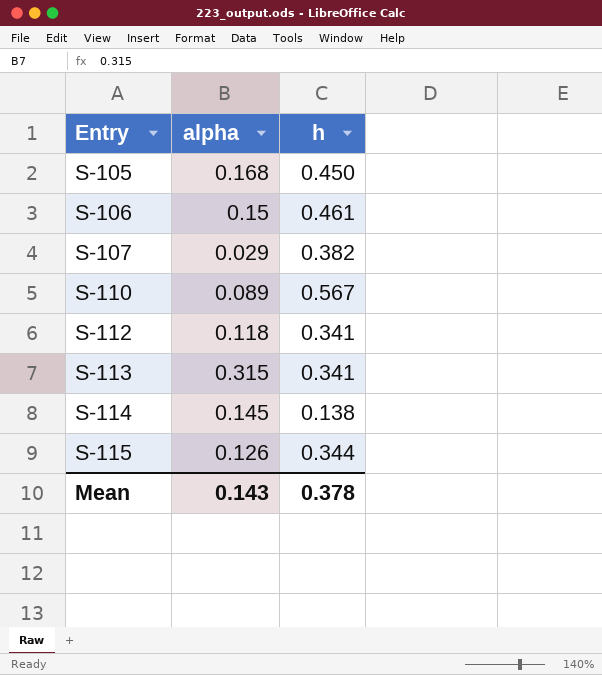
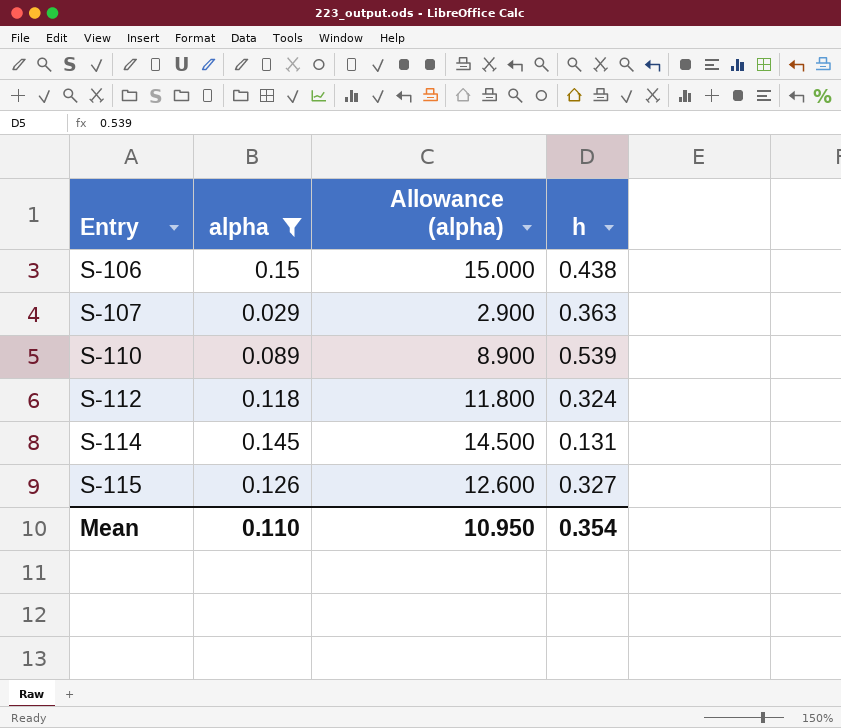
filter: none -> alpha <= 0.15
column Allowance (alpha) | formula: none -> [alpha] * 100
S-106 | h: 0.461 -> 0.438
S-107 | h: 0.382 -> 0.363
S-110 | h: 0.567 -> 0.539
S-112 | h: 0.341 -> 0.324
S-114 | h: 0.138 -> 0.131
S-115 | h: 0.344 -> 0.327
Mean | alpha: 0.143 -> 0.110
Mean | h: 0.378 -> 0.354

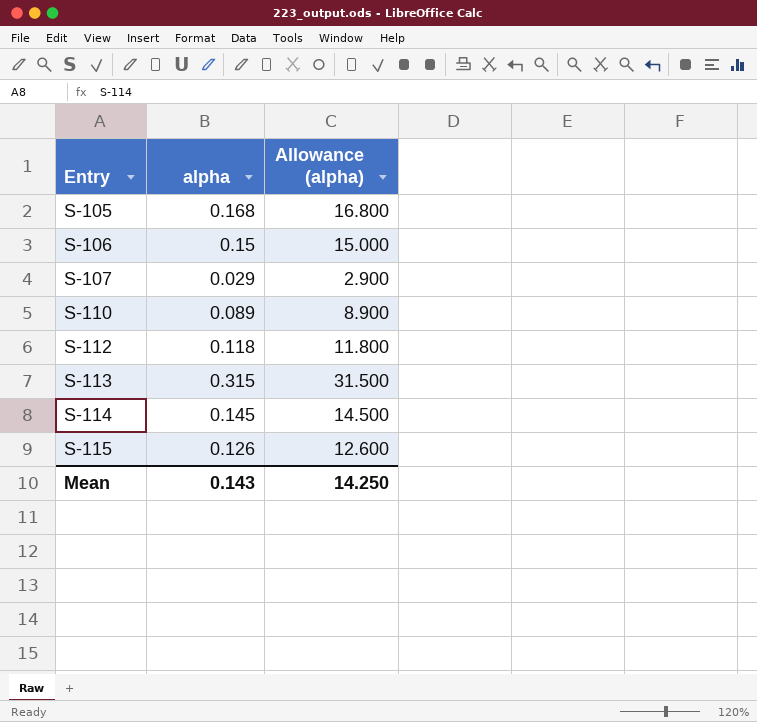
filter: alpha <= 0.15 -> none
column h | position: 4 -> none
Mean | alpha: 0.110 -> 0.143
Mean | Allowance (alpha): 10.950 -> 14.250

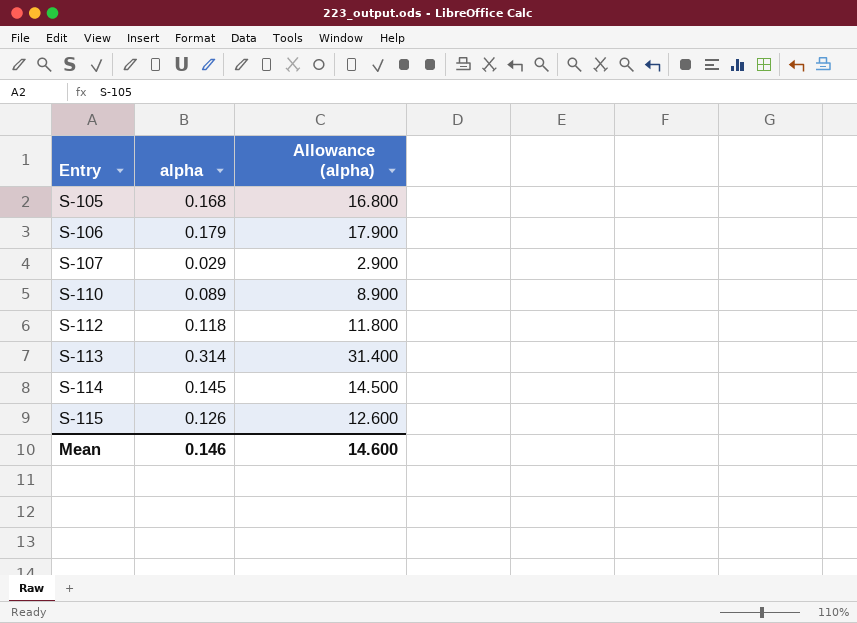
S-106 | alpha: 0.15 -> 0.179
S-106 | Allowance (alpha): 15.000 -> 17.900
S-113 | alpha: 0.315 -> 0.314
S-113 | Allowance (alpha): 31.500 -> 31.400
Mean | alpha: 0.143 -> 0.146
Mean | Allowance (alpha): 14.250 -> 14.600

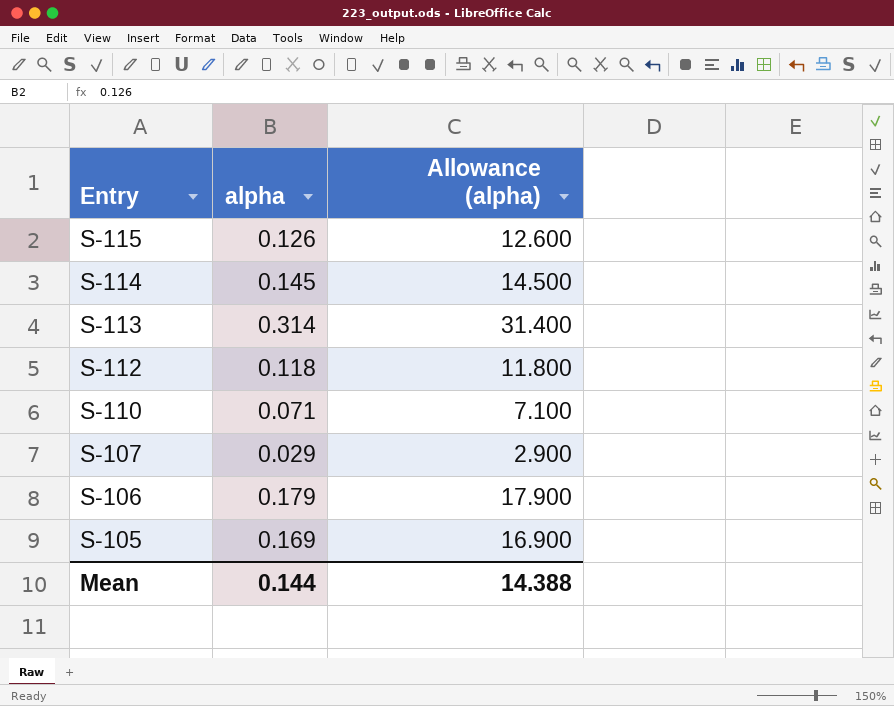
row order: Entry ascending -> Entry descending
S-110 | alpha: 0.089 -> 0.071
S-110 | Allowance (alpha): 8.900 -> 7.100
S-105 | alpha: 0.168 -> 0.169
S-105 | Allowance (alpha): 16.800 -> 16.900
Mean | alpha: 0.146 -> 0.144
Mean | Allowance (alpha): 14.600 -> 14.388

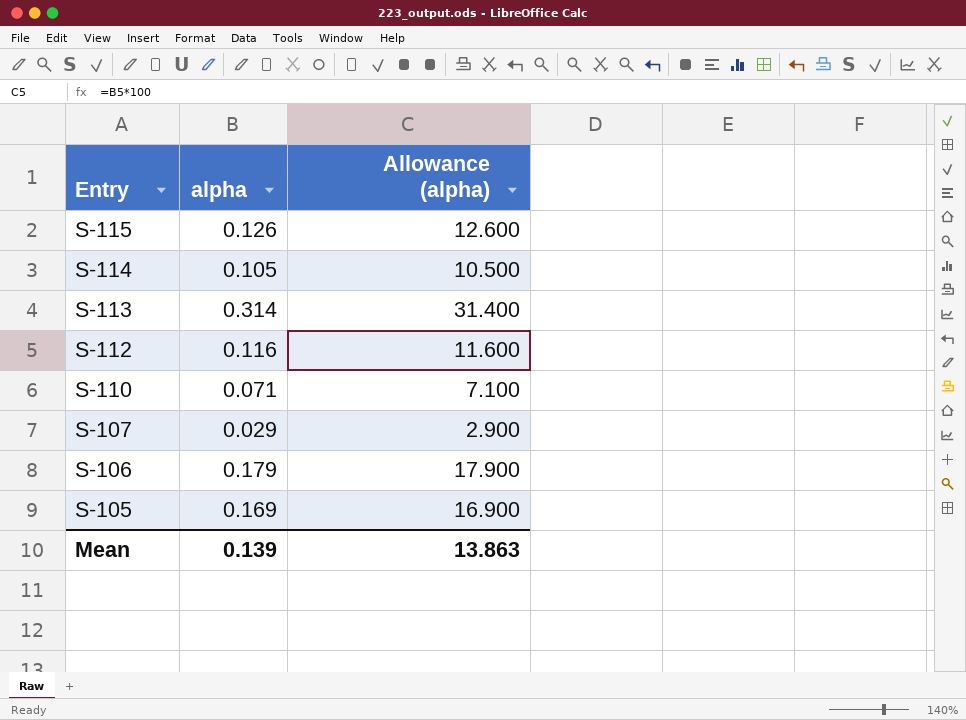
S-114 | alpha: 0.145 -> 0.105
S-114 | Allowance (alpha): 14.500 -> 10.500
S-112 | alpha: 0.118 -> 0.116
S-112 | Allowance (alpha): 11.800 -> 11.600
Mean | alpha: 0.144 -> 0.139
Mean | Allowance (alpha): 14.388 -> 13.863

